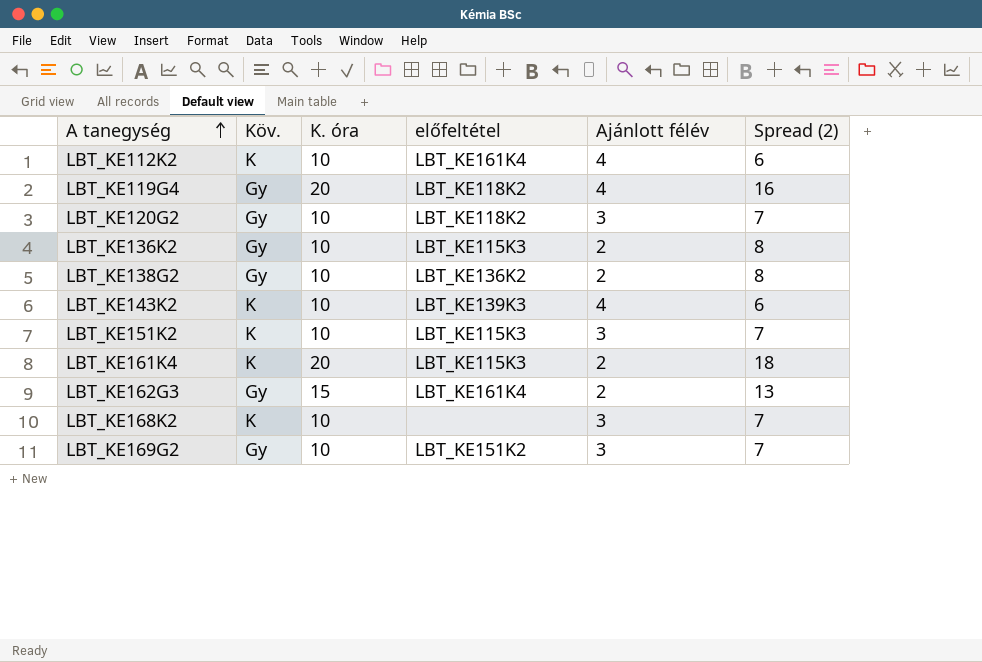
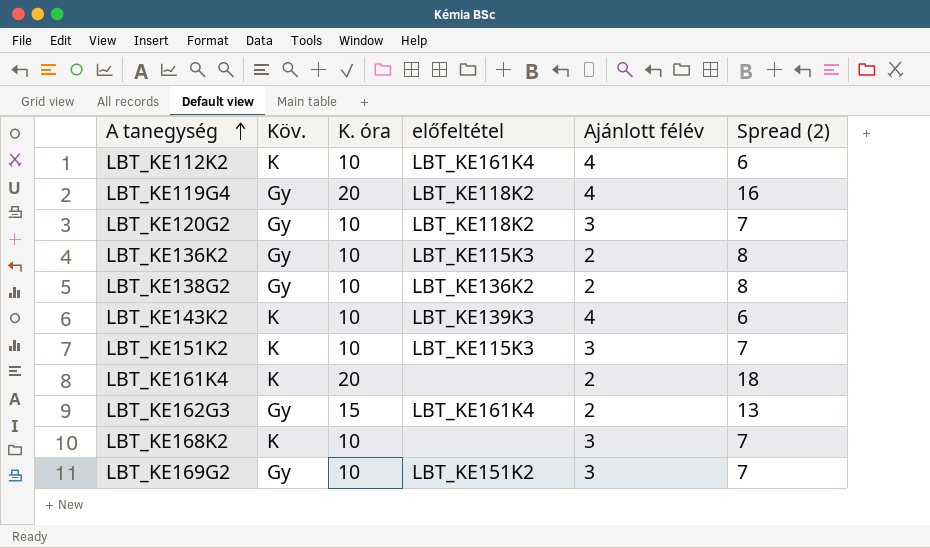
LBT_KE161K4 | előfeltétel: LBT_KE115K3 -> none

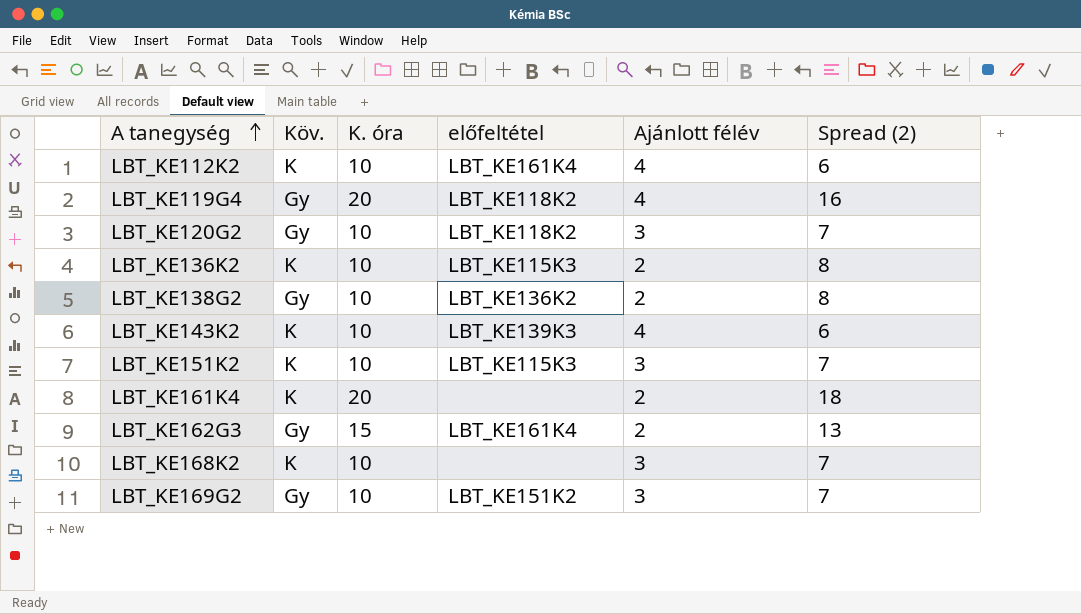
LBT_KE136K2 | Köv.: Gy -> K

